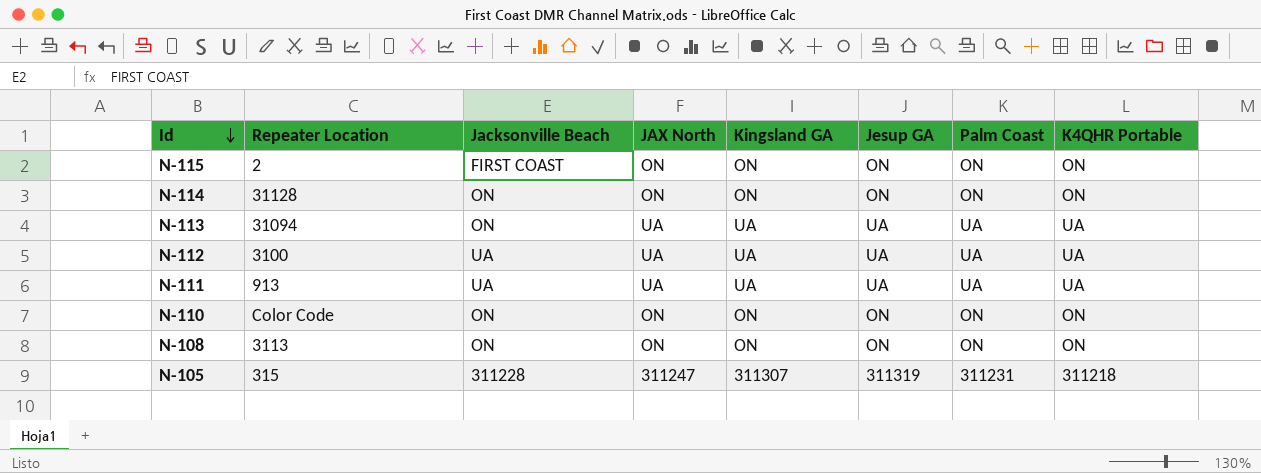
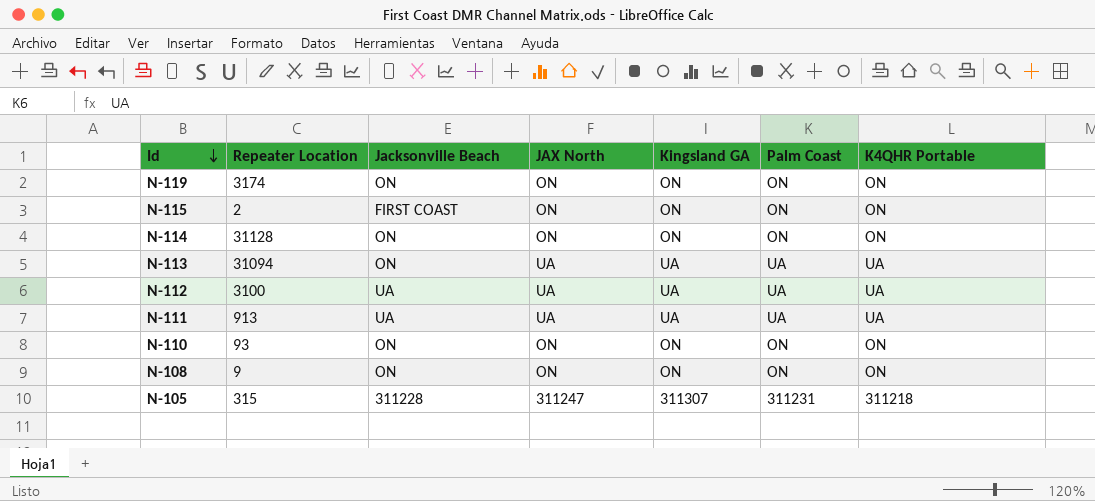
column Jesup GA | position: 6 -> none
row N-119: none -> 3174 | ON | ON | ON | ON | ON
N-110 | Repeater Location: Color Code -> 93
N-108 | Repeater Location: 3113 -> 9

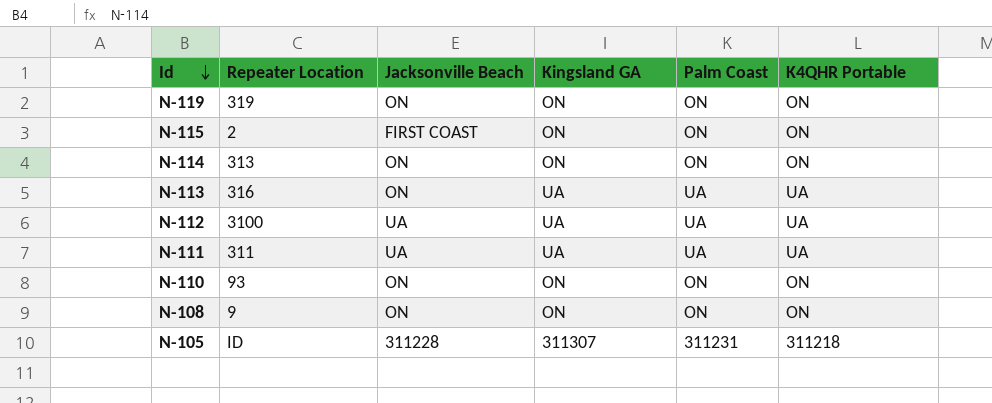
column JAX North | position: 4 -> none
N-119 | Repeater Location: 3174 -> 319
N-114 | Repeater Location: 31128 -> 313
N-113 | Repeater Location: 31094 -> 316
N-111 | Repeater Location: 913 -> 311
N-105 | Repeater Location: 315 -> ID

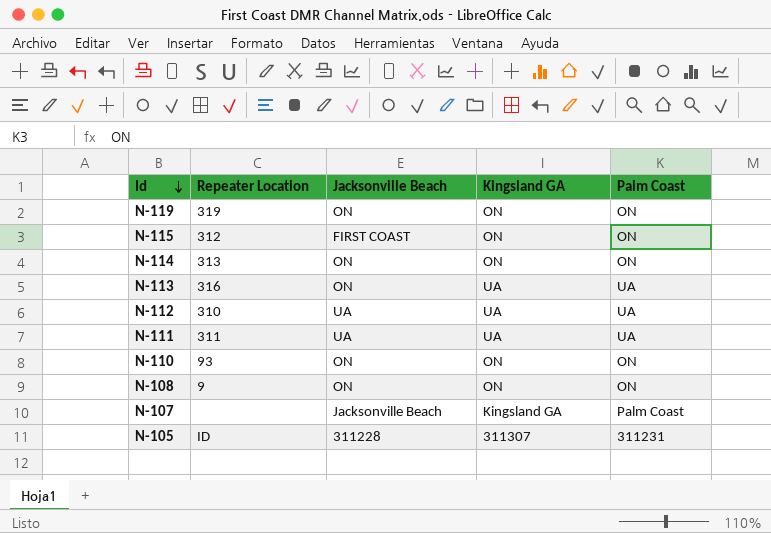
column K4QHR Portable | position: 6 -> none
N-115 | Repeater Location: 2 -> 312
N-112 | Repeater Location: 3100 -> 310
row N-107: none -> none | Jacksonville Beach | Kingsland GA | Palm Coast

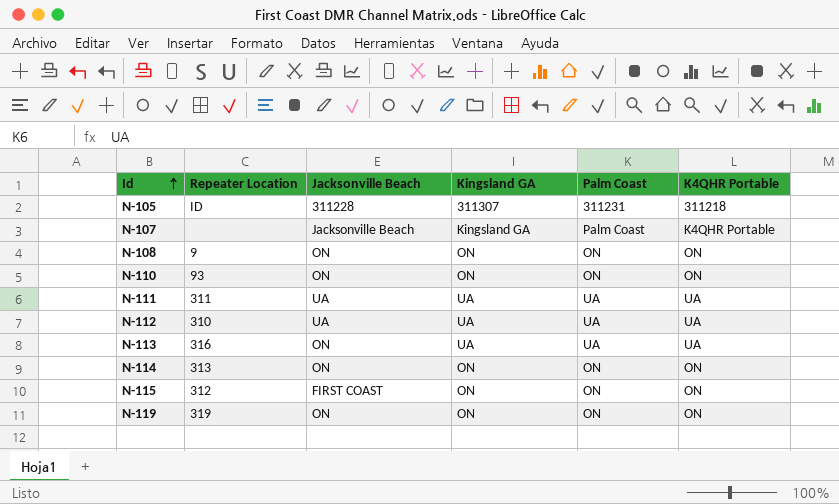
row order: Id descending -> Id ascending
column K4QHR Portable | position: none -> 6

